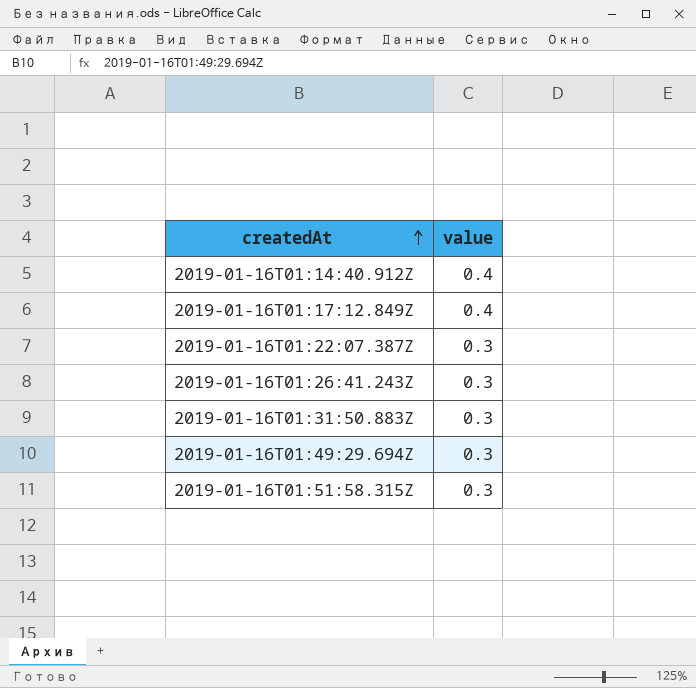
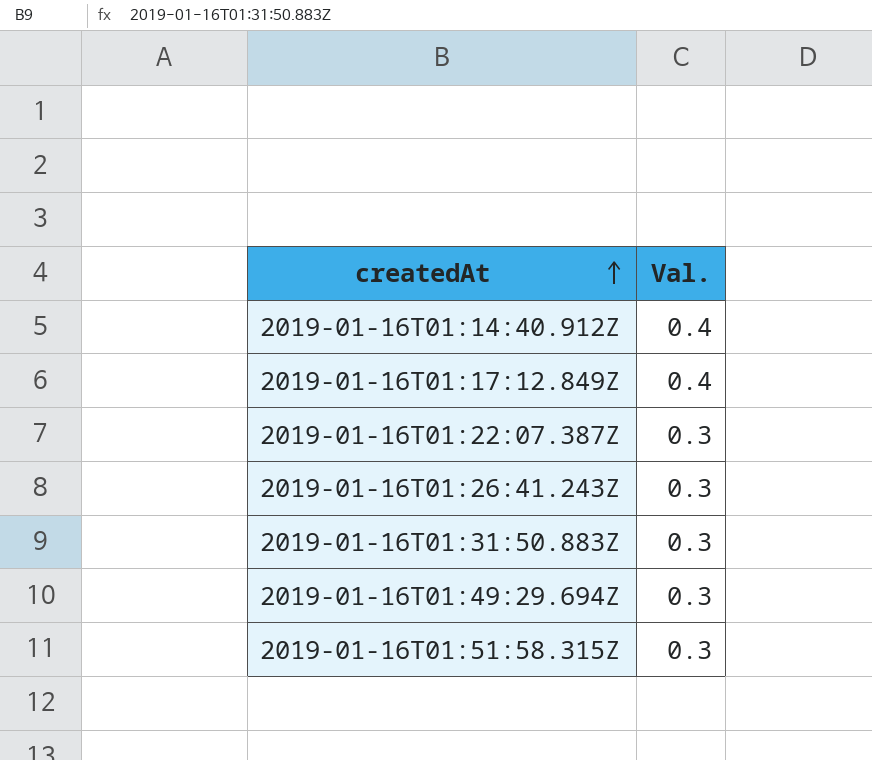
column name: value -> Val.

